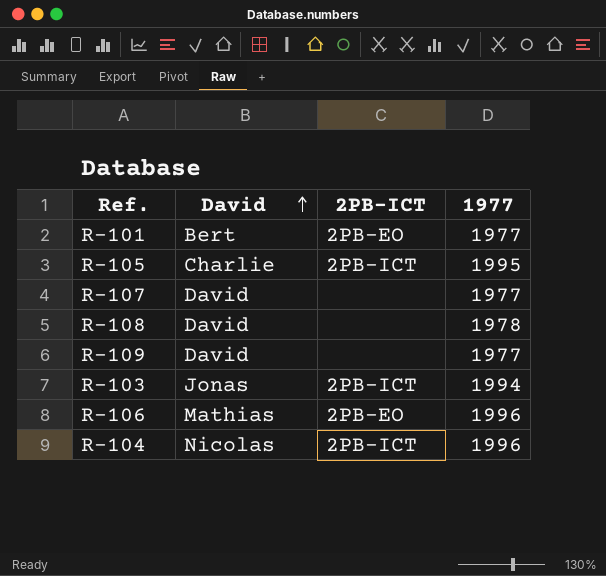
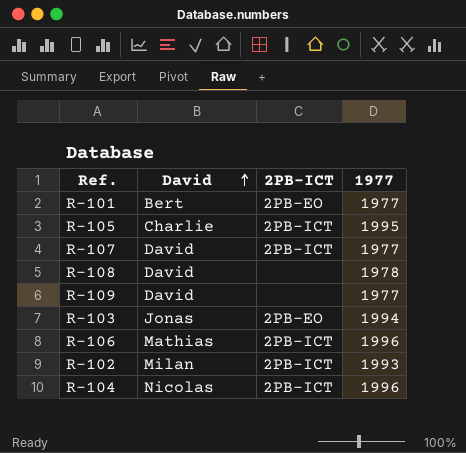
R-107 | 2PB-ICT: none -> 2PB-ICT
R-103 | 2PB-ICT: 2PB-ICT -> 2PB-EO
R-106 | 2PB-ICT: 2PB-EO -> 2PB-ICT
row R-102: none -> Milan | 2PB-ICT | 1993

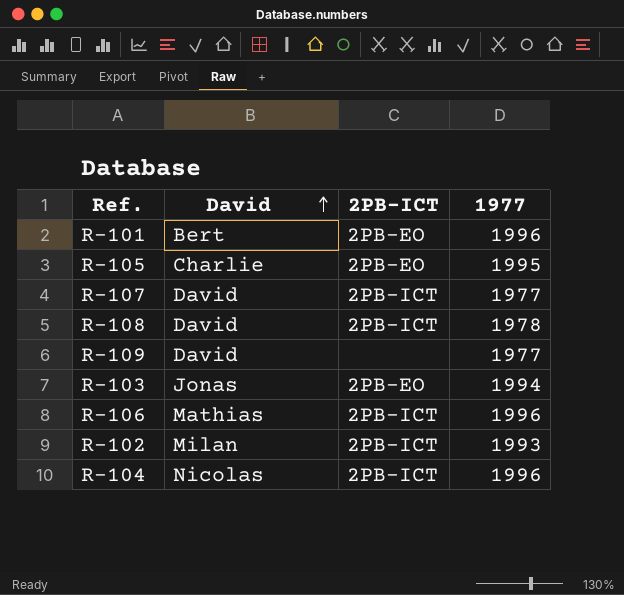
R-101 | 1977: 1977 -> 1996
R-105 | 2PB-ICT: 2PB-ICT -> 2PB-EO
R-108 | 2PB-ICT: none -> 2PB-ICT

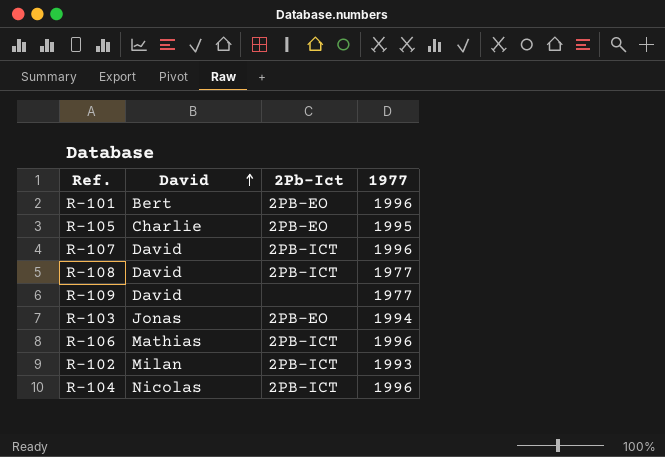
column name: 2PB-ICT -> 2Pb-Ict
R-107 | 1977: 1977 -> 1996
R-108 | 1977: 1978 -> 1977

